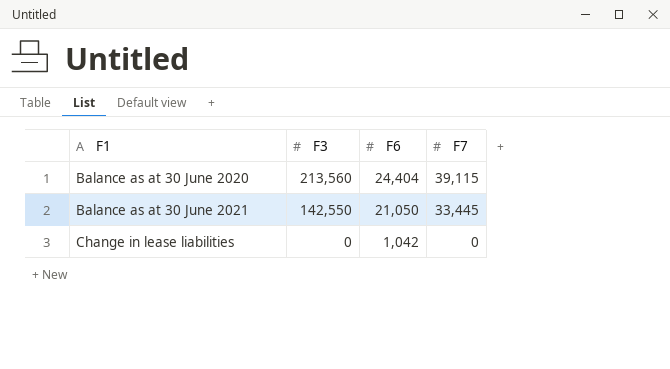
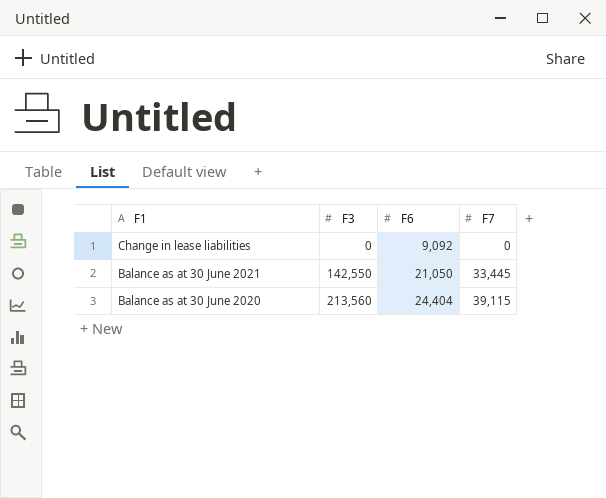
row order: F1 ascending -> F1 descending
Change in lease liabilities | F6: 1,042 -> 9,092

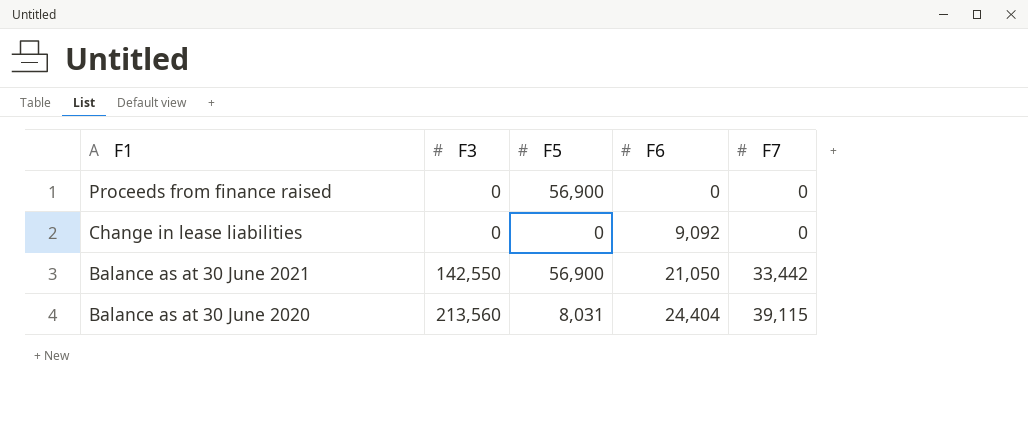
column F5 | position: none -> 3
row Proceeds from finance raised: none -> 0 | 56,900 | 0 | 0
Balance as at 30 June 2021 | F7: 33,445 -> 33,442

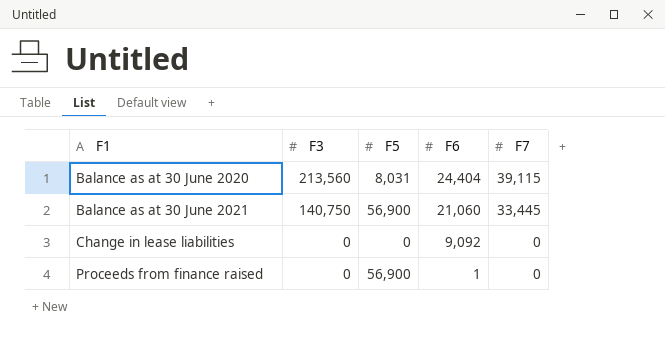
row order: F1 descending -> F1 ascending
Balance as at 30 June 2021 | F3: 142,550 -> 140,750
Balance as at 30 June 2021 | F6: 21,050 -> 21,060
Balance as at 30 June 2021 | F7: 33,442 -> 33,445
Proceeds from finance raised | F6: 0 -> 1

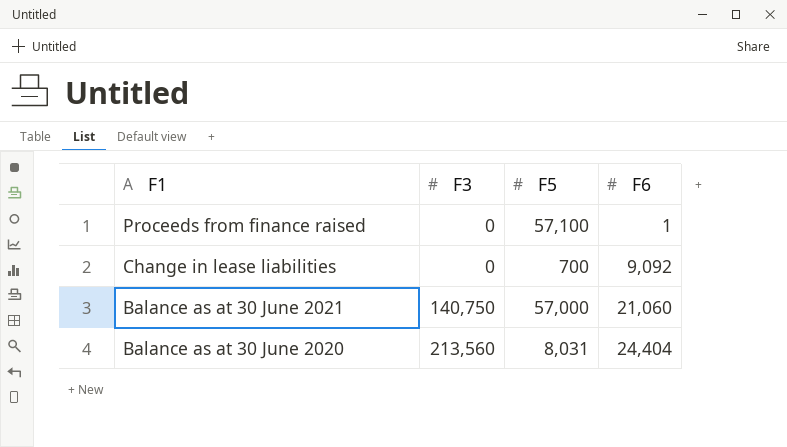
row order: F1 ascending -> F1 descending
column F7 | position: 5 -> none
Proceeds from finance raised | F5: 56,900 -> 57,100
Change in lease liabilities | F5: 0 -> 700
Balance as at 30 June 2021 | F5: 56,900 -> 57,000

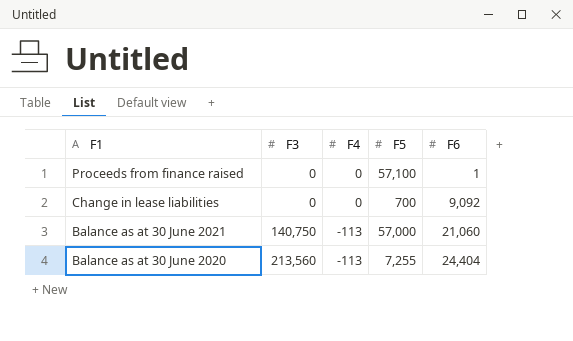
column F4 | position: none -> 3
Balance as at 30 June 2020 | F5: 8,031 -> 7,255

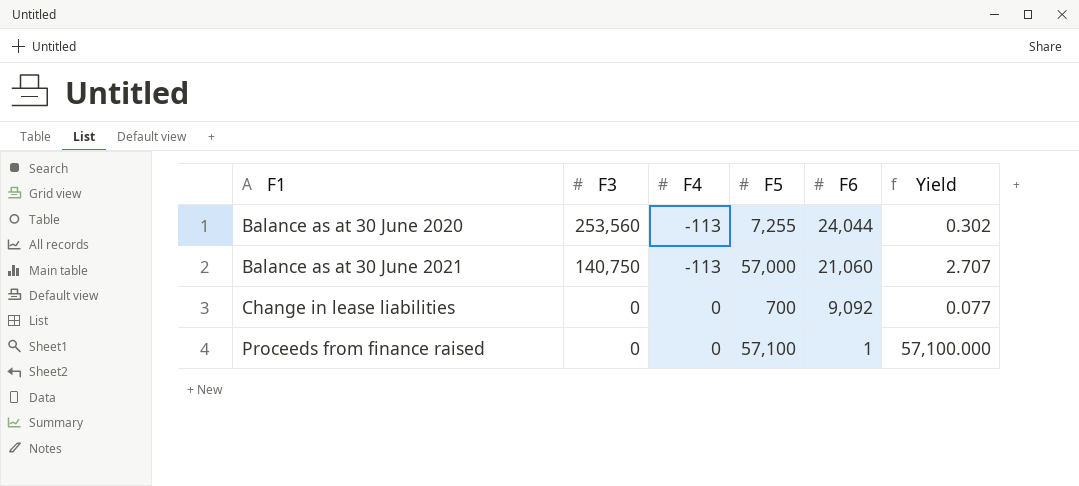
row order: F1 descending -> F1 ascending
column Yield | formula: none -> [F5] / [F6]
Balance as at 30 June 2020 | F3: 213,560 -> 253,560
Balance as at 30 June 2020 | F6: 24,404 -> 24,044

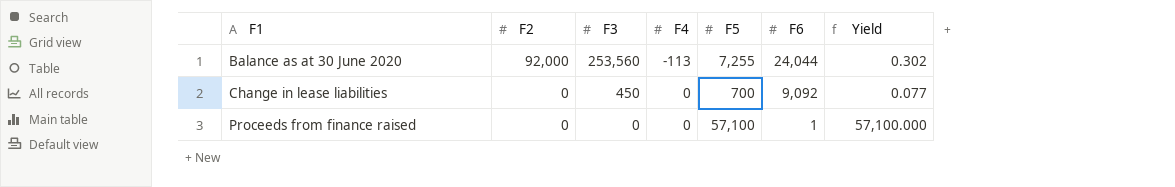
column F2 | position: none -> 2
row Balance as at 30 June 2021: 140,750 | -113 | 57,000 | 21,060 | 2.707 -> none
Change in lease liabilities | F3: 0 -> 450

